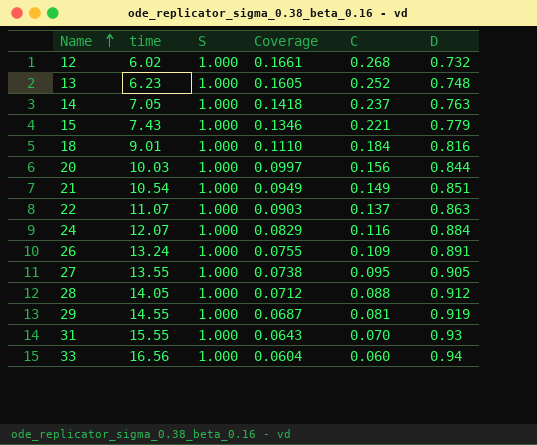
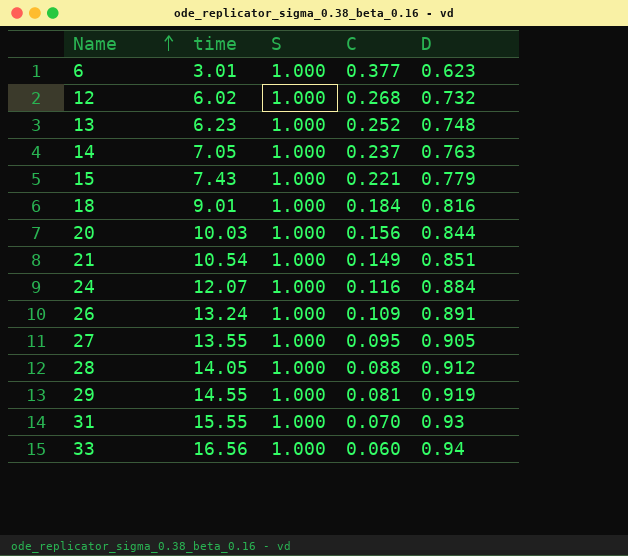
column Coverage | formula: [S] / [time] -> none
row 22: 11.07 | 1.000 | 0.0903 | 0.137 | 0.863 -> none
row 6: none -> 3.01 | 1.000 | 0.377 | 0.623

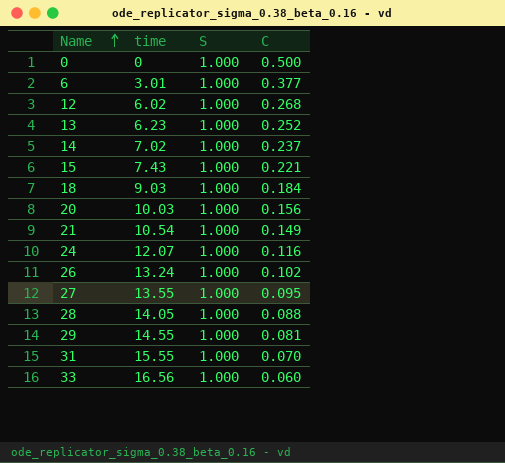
column D | formula: [S] - [C] -> none
row 0: none -> 0 | 1.000 | 0.500
14 | time: 7.05 -> 7.02
18 | time: 9.01 -> 9.03
26 | C: 0.109 -> 0.102

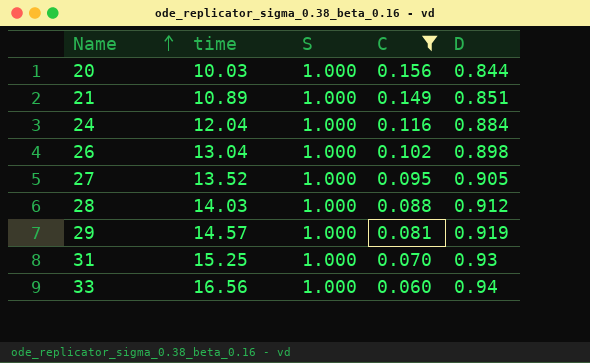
filter: none -> C <= 0.156
column D | formula: none -> [S] - [C]
21 | time: 10.54 -> 10.89
24 | time: 12.07 -> 12.04
26 | time: 13.24 -> 13.04
27 | time: 13.55 -> 13.52
28 | time: 14.05 -> 14.03
29 | time: 14.55 -> 14.57
31 | time: 15.55 -> 15.25

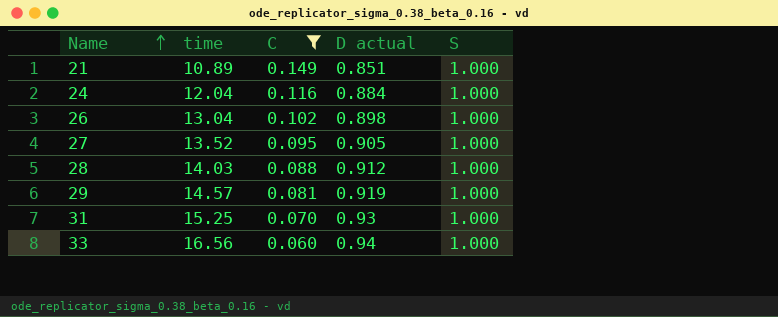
column name: D -> D actual
column S | position: 3 -> 5
row 20: 10.03 | 1.000 | 0.156 | 0.844 -> none

